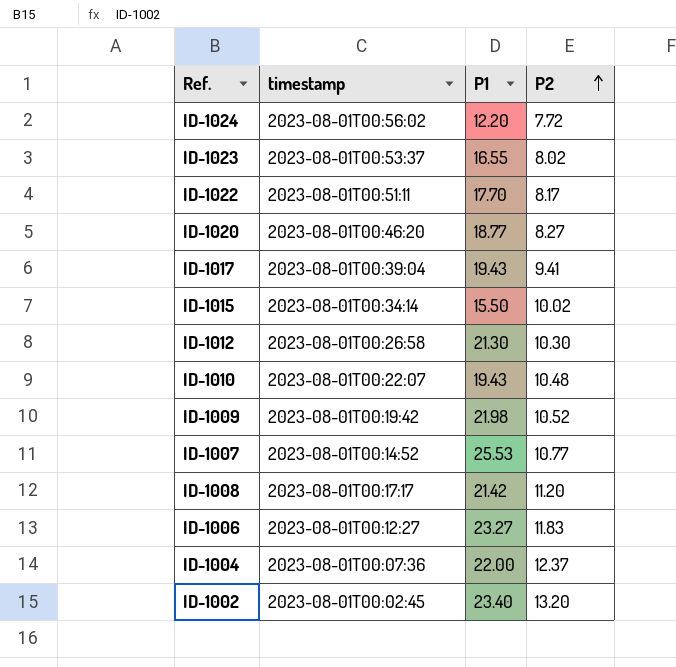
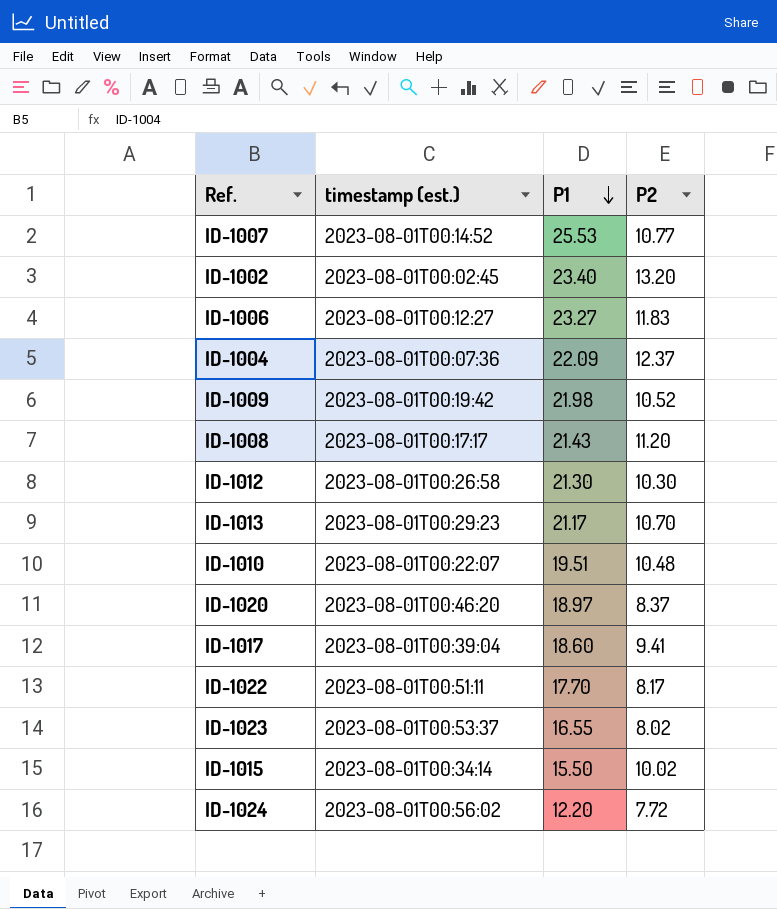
row order: P2 ascending -> P1 descending
column name: timestamp -> timestamp (est.)
ID-1004 | P1: 22.00 -> 22.09
ID-1008 | P1: 21.42 -> 21.43
row ID-1013: none -> 2023-08-01T00:29:23 | 21.17 | 10.70
ID-1010 | P1: 19.43 -> 19.51
ID-1020 | P1: 18.77 -> 18.97
ID-1020 | P2: 8.27 -> 8.37
ID-1017 | P1: 19.43 -> 18.60

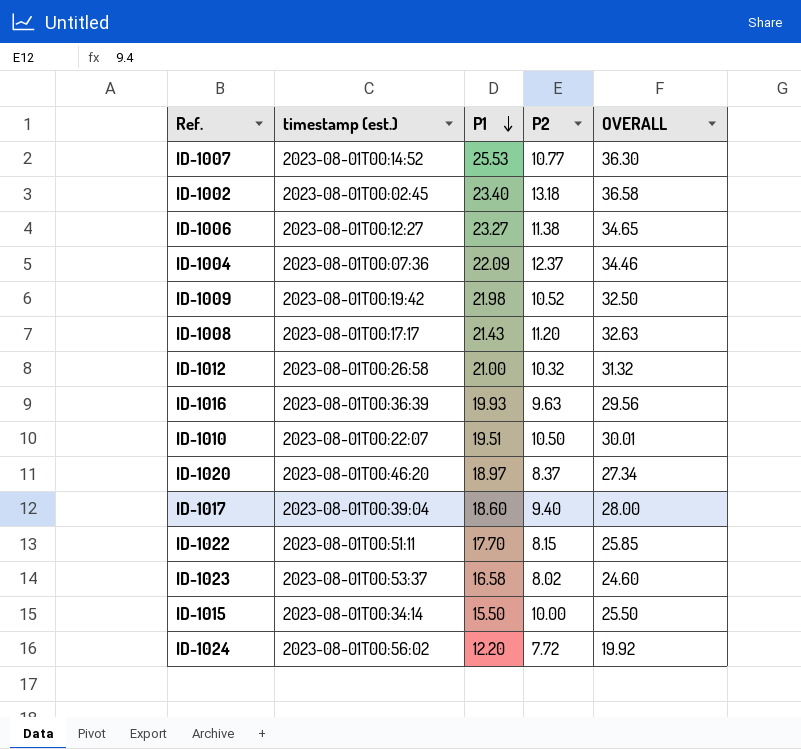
column OVERALL | formula: none -> [P1] + [P2]
row ID-1013: 2023-08-01T00:29:23 | 21.17 | 10.70 -> none
ID-1002 | P2: 13.20 -> 13.18
ID-1006 | P2: 11.83 -> 11.38
ID-1012 | P1: 21.30 -> 21.00
ID-1012 | P2: 10.30 -> 10.32
row ID-1016: none -> 2023-08-01T00:36:39 | 19.93 | 9.63 | 29.56
ID-1010 | P2: 10.48 -> 10.50
ID-1017 | P2: 9.41 -> 9.40
ID-1022 | P2: 8.17 -> 8.15
ID-1023 | P1: 16.55 -> 16.58
ID-1015 | P2: 10.02 -> 10.00

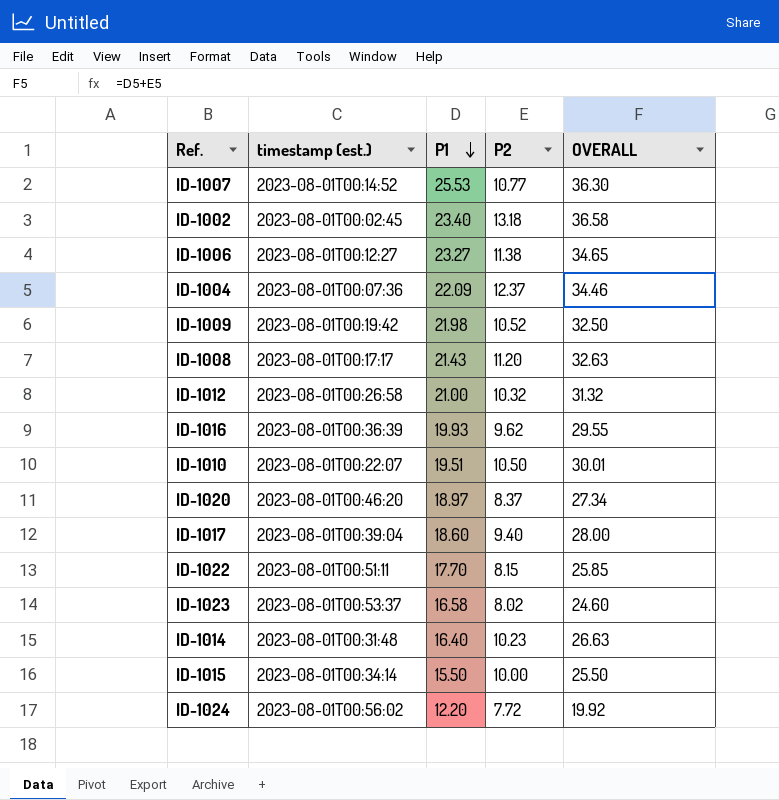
ID-1016 | P2: 9.63 -> 9.62
ID-1016 | OVERALL: 29.56 -> 29.55
row ID-1014: none -> 2023-08-01T00:31:48 | 16.40 | 10.23 | 26.63

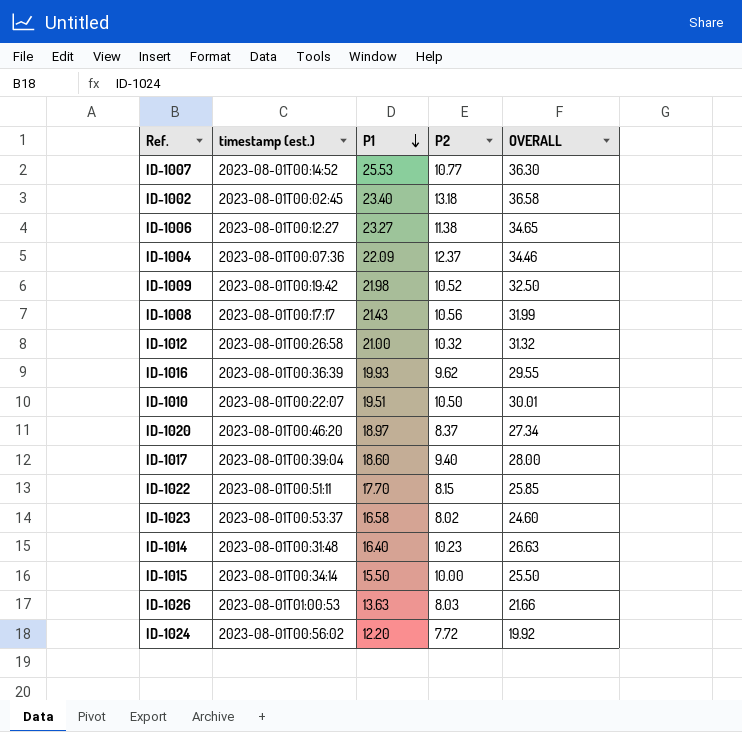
ID-1008 | P2: 11.20 -> 10.56
ID-1008 | OVERALL: 32.63 -> 31.99
row ID-1026: none -> 2023-08-01T01:00:53 | 13.63 | 8.03 | 21.66

